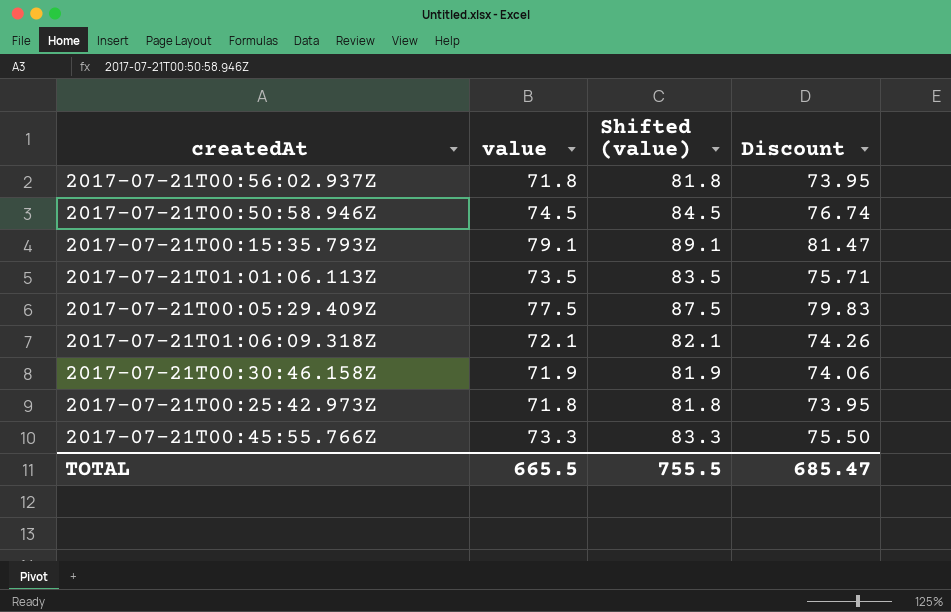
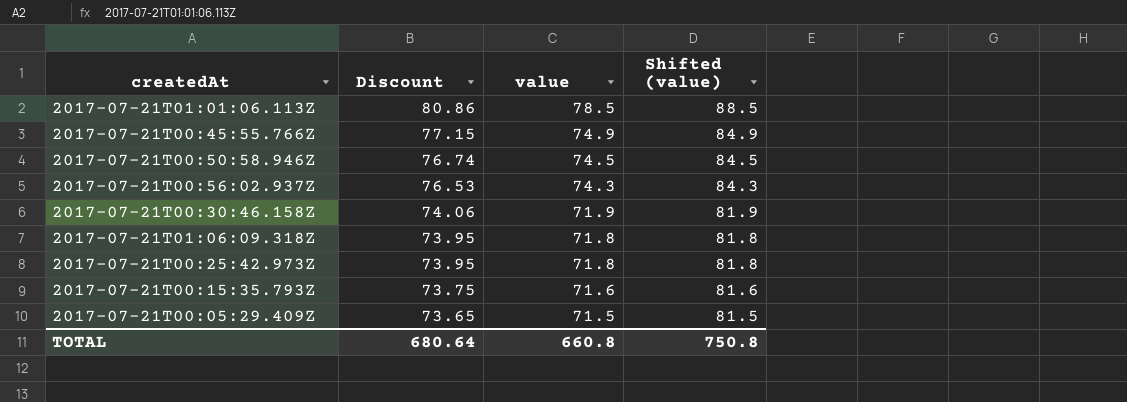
row order: none -> Discount descending
column Discount | position: 4 -> 2
2017-07-21T01:01:06.113Z | Discount: 75.71 -> 80.86
2017-07-21T01:01:06.113Z | value: 73.5 -> 78.5
2017-07-21T01:01:06.113Z | Shifted (value): 83.5 -> 88.5
2017-07-21T00:45:55.766Z | Discount: 75.50 -> 77.15
2017-07-21T00:45:55.766Z | value: 73.3 -> 74.9
2017-07-21T00:45:55.766Z | Shifted (value): 83.3 -> 84.9
2017-07-21T00:56:02.937Z | Discount: 73.95 -> 76.53
2017-07-21T00:56:02.937Z | value: 71.8 -> 74.3
2017-07-21T00:56:02.937Z | Shifted (value): 81.8 -> 84.3
2017-07-21T01:06:09.318Z | Discount: 74.26 -> 73.95
2017-07-21T01:06:09.318Z | value: 72.1 -> 71.8
2017-07-21T01:06:09.318Z | Shifted (value): 82.1 -> 81.8
2017-07-21T00:15:35.793Z | Discount: 81.47 -> 73.75
2017-07-21T00:15:35.793Z | value: 79.1 -> 71.6
2017-07-21T00:15:35.793Z | Shifted (value): 89.1 -> 81.6
2017-07-21T00:05:29.409Z | Discount: 79.83 -> 73.65
2017-07-21T00:05:29.409Z | value: 77.5 -> 71.5
2017-07-21T00:05:29.409Z | Shifted (value): 87.5 -> 81.5
TOTAL | Discount: 685.47 -> 680.64
TOTAL | value: 665.5 -> 660.8
TOTAL | Shifted (value): 755.5 -> 750.8

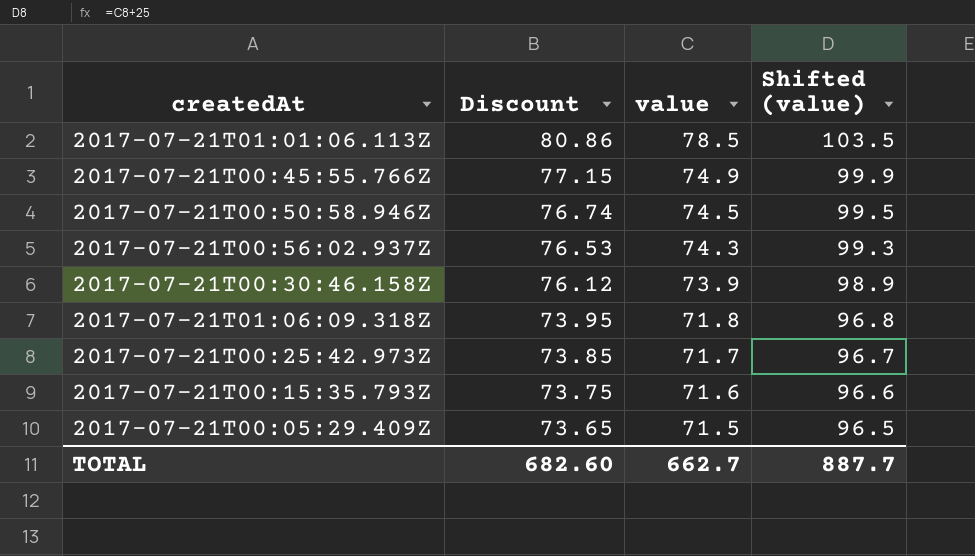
column Shifted (value) | formula: [value] + 10 -> [value] + 25
2017-07-21T00:30:46.158Z | Discount: 74.06 -> 76.12
2017-07-21T00:30:46.158Z | value: 71.9 -> 73.9
2017-07-21T00:25:42.973Z | Discount: 73.95 -> 73.85
2017-07-21T00:25:42.973Z | value: 71.8 -> 71.7
TOTAL | Discount: 680.64 -> 682.60
TOTAL | value: 660.8 -> 662.7
TOTAL | Shifted (value): 750.8 -> 887.7

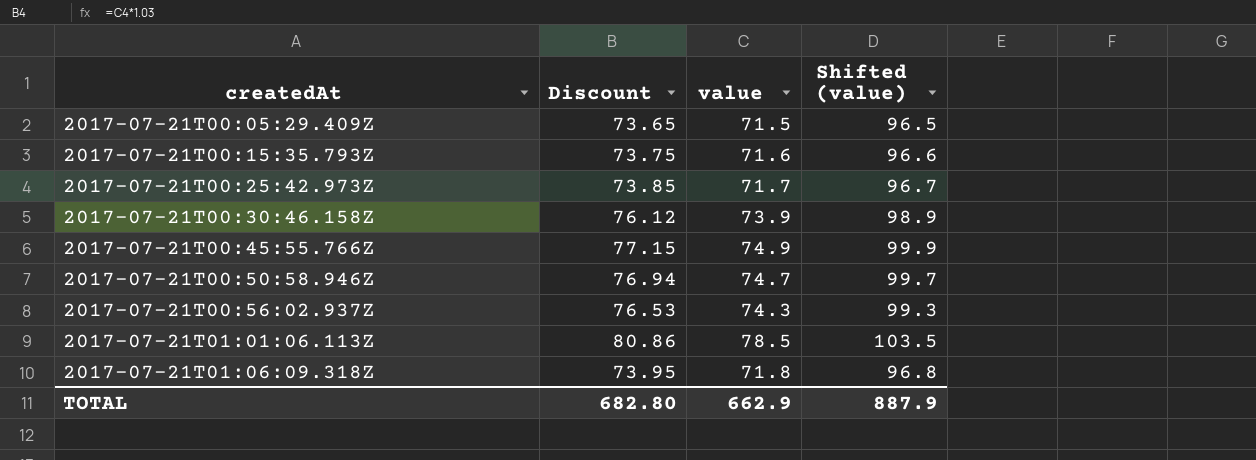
row order: Discount descending -> createdAt ascending
2017-07-21T00:50:58.946Z | Discount: 76.74 -> 76.94
2017-07-21T00:50:58.946Z | value: 74.5 -> 74.7
2017-07-21T00:50:58.946Z | Shifted (value): 99.5 -> 99.7
TOTAL | Discount: 682.60 -> 682.80
TOTAL | value: 662.7 -> 662.9
TOTAL | Shifted (value): 887.7 -> 887.9

